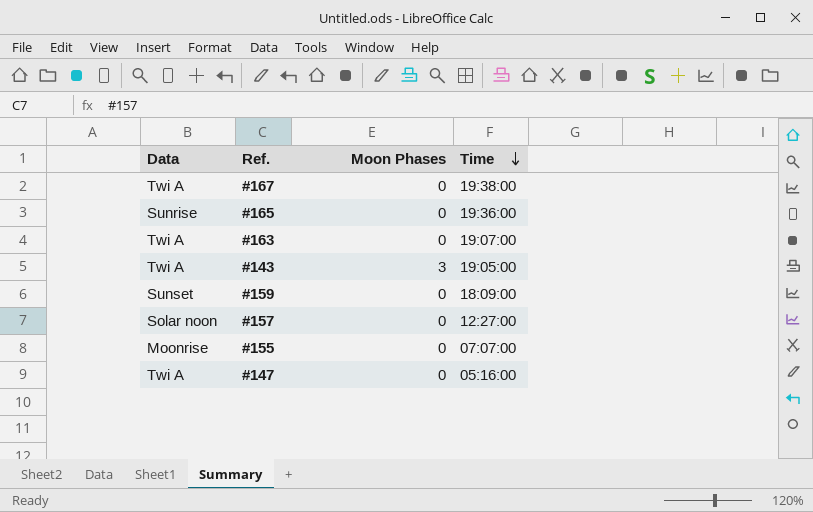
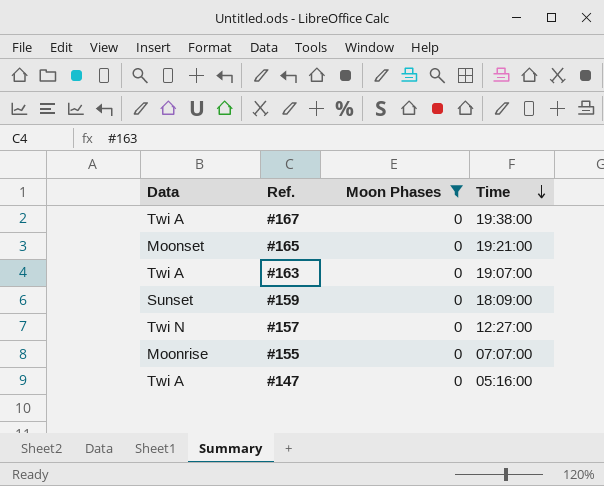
filter: none -> Moon Phases = 0
#165 | Data: Sunrise -> Moonset
#165 | Time: 19:36:00 -> 19:21:00
#157 | Data: Solar noon -> Twi N

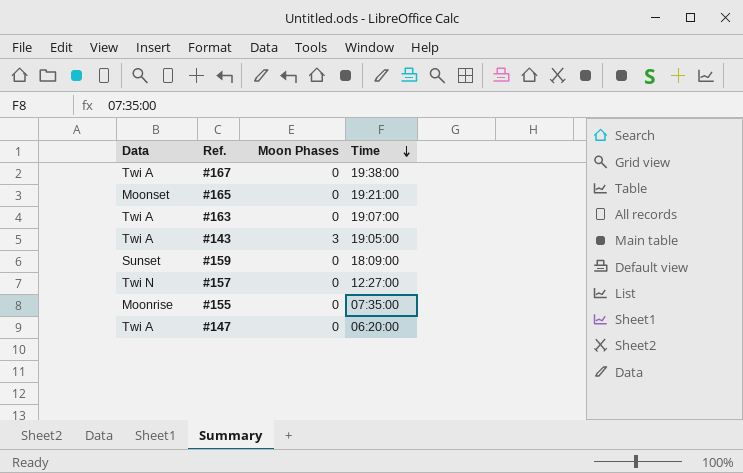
filter: Moon Phases = 0 -> none
#155 | Time: 07:07:00 -> 07:35:00
#147 | Time: 05:16:00 -> 06:20:00

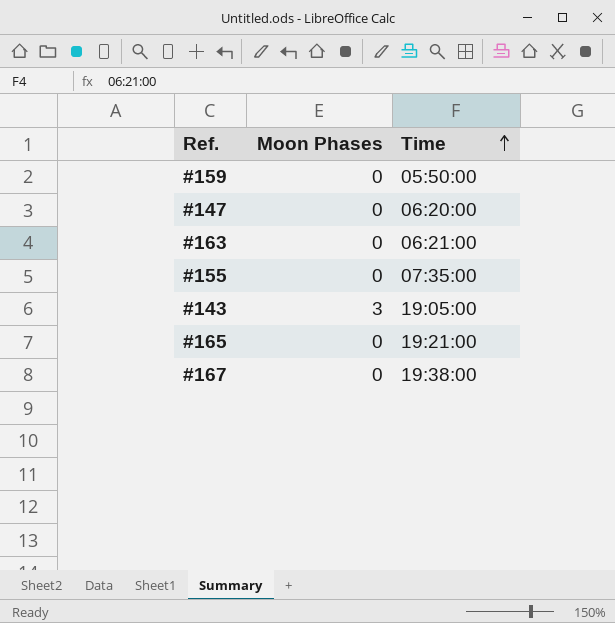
row order: Time descending -> Time ascending
column Data | position: 1 -> none
row #157: Twi N | 0 | 12:27:00 -> none
#159 | Time: 18:09:00 -> 05:50:00
#163 | Time: 19:07:00 -> 06:21:00

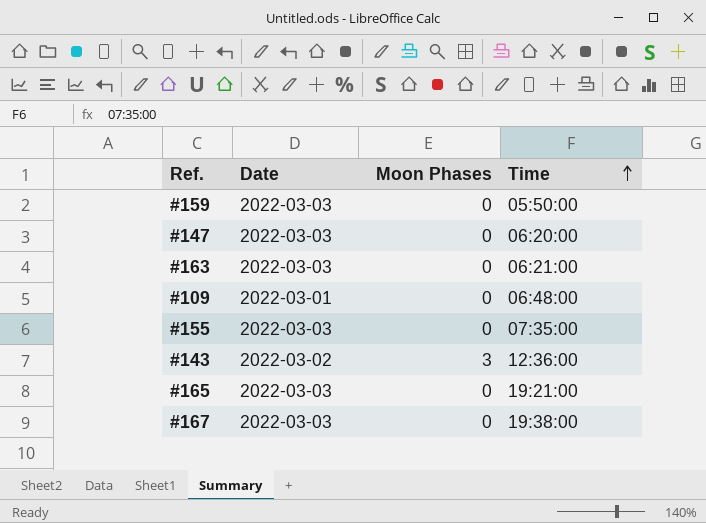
column Date | position: none -> 2
row #109: none -> 2022-03-01 | 0 | 06:48:00
#143 | Time: 19:05:00 -> 12:36:00

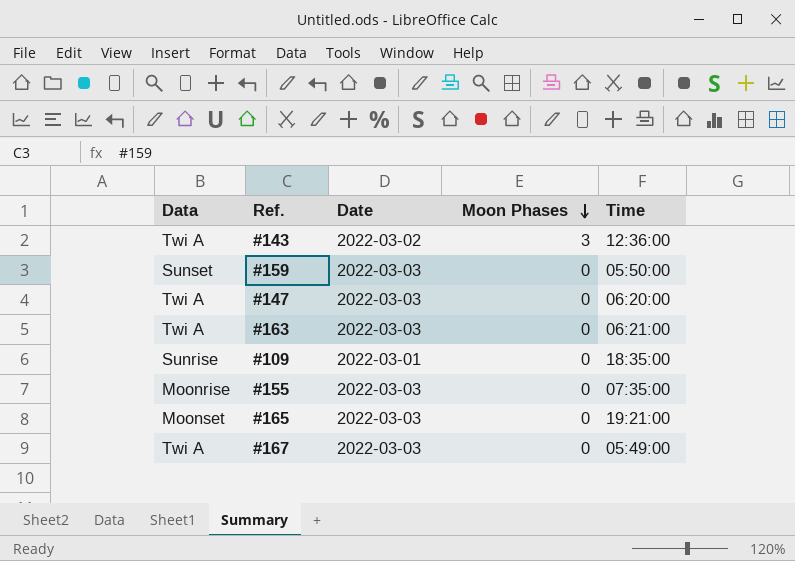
row order: Time ascending -> Moon Phases descending
column Data | position: none -> 1
#109 | Time: 06:48:00 -> 18:35:00
#167 | Time: 19:38:00 -> 05:49:00

